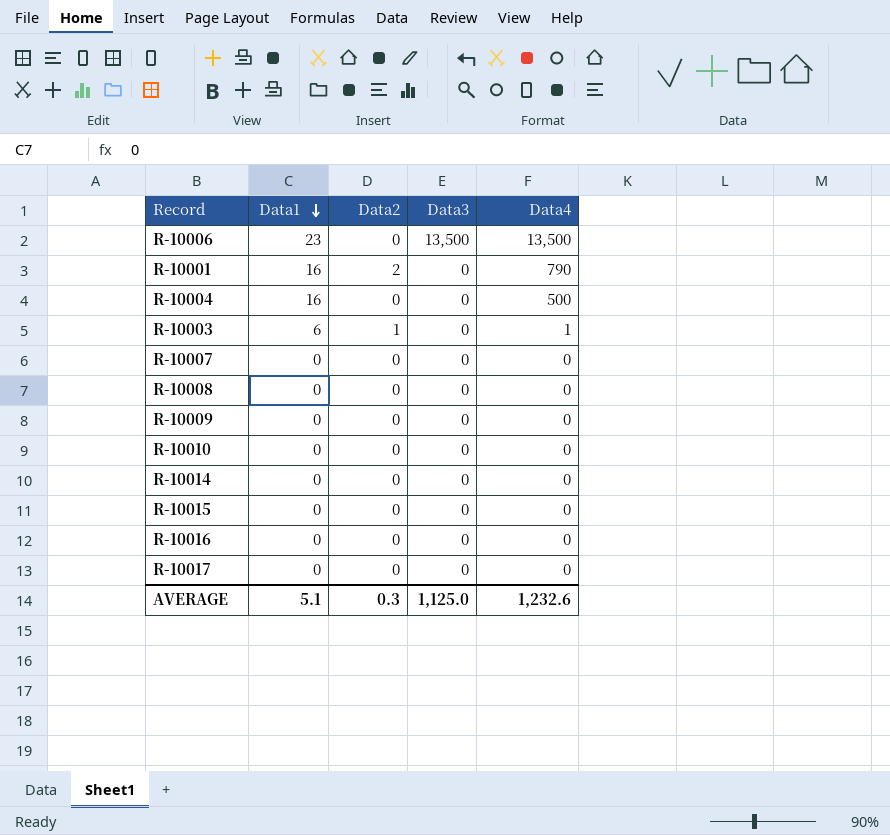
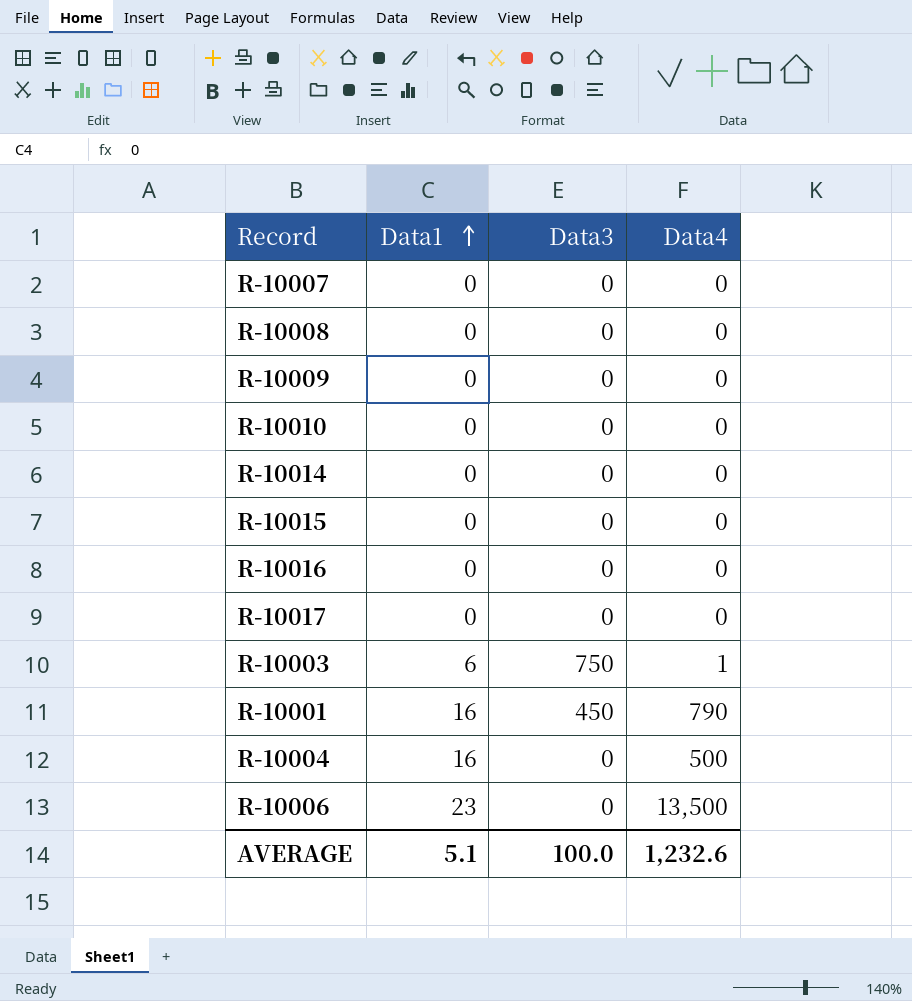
row order: Data1 descending -> Data1 ascending
column Data2 | position: 3 -> none
R-10003 | Data3: 0 -> 750
R-10001 | Data3: 0 -> 450
R-10006 | Data3: 13,500 -> 0
AVERAGE | Data3: 1,125.0 -> 100.0

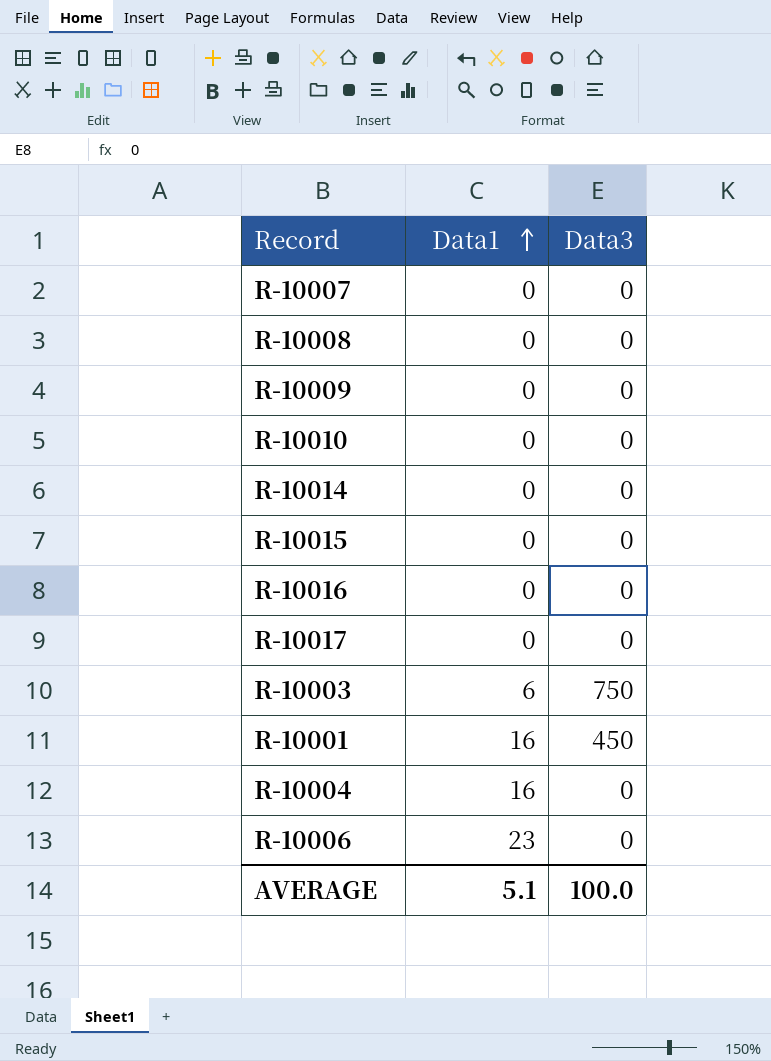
column Data4 | position: 4 -> none

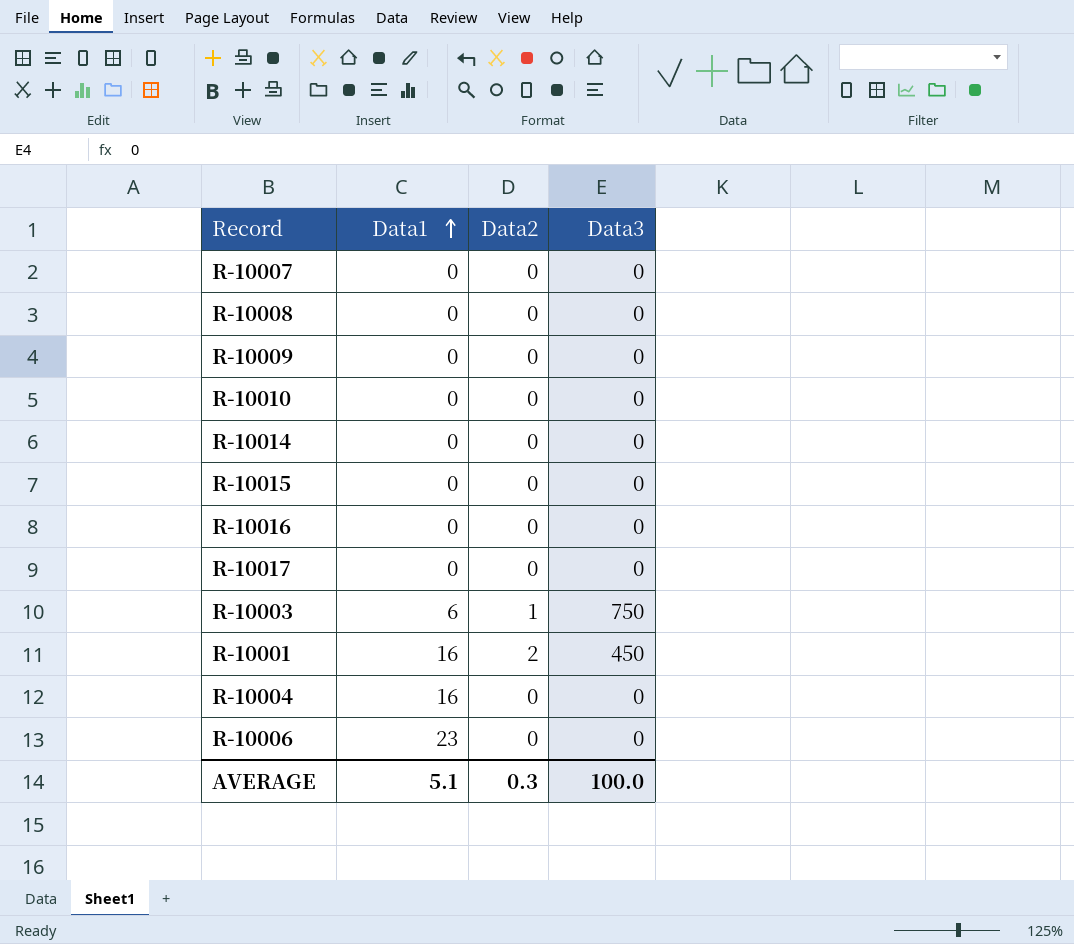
column Data2 | position: none -> 3

